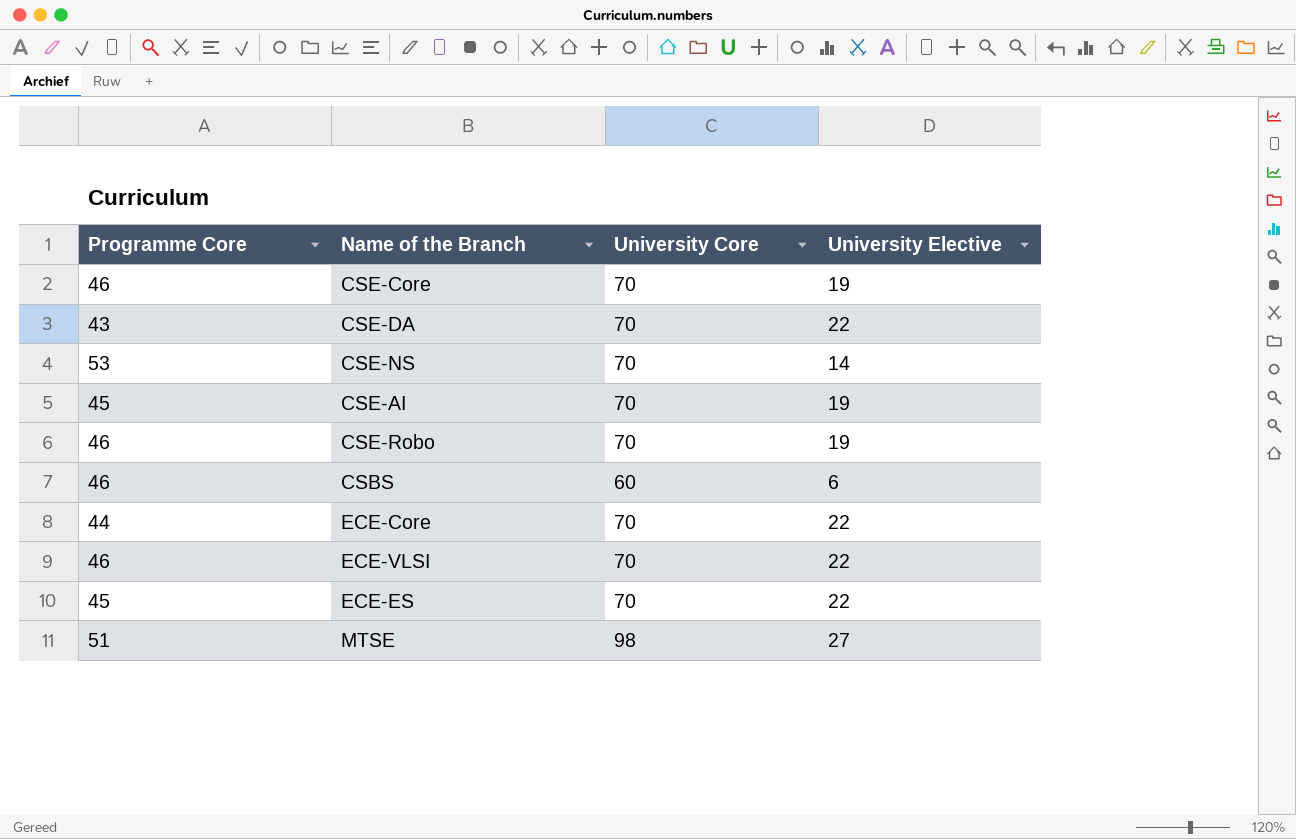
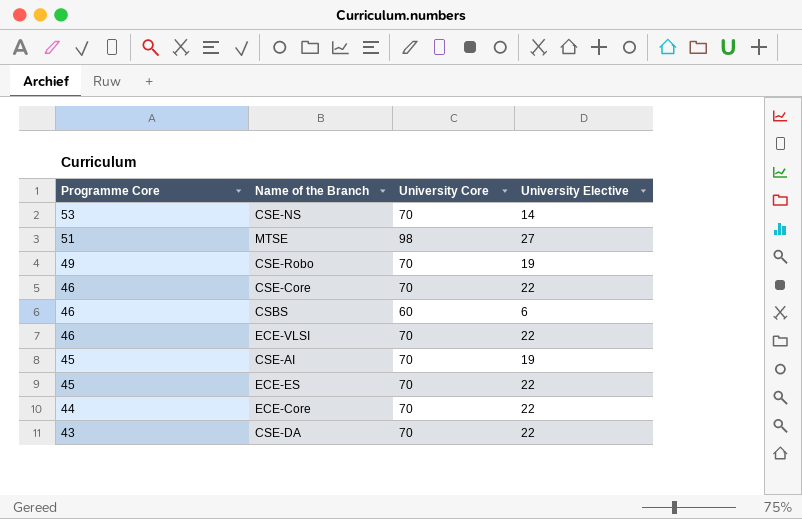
row order: none -> Programme Core descending
CSE-Robo | Programme Core: 46 -> 49
CSE-Core | University Elective: 19 -> 22

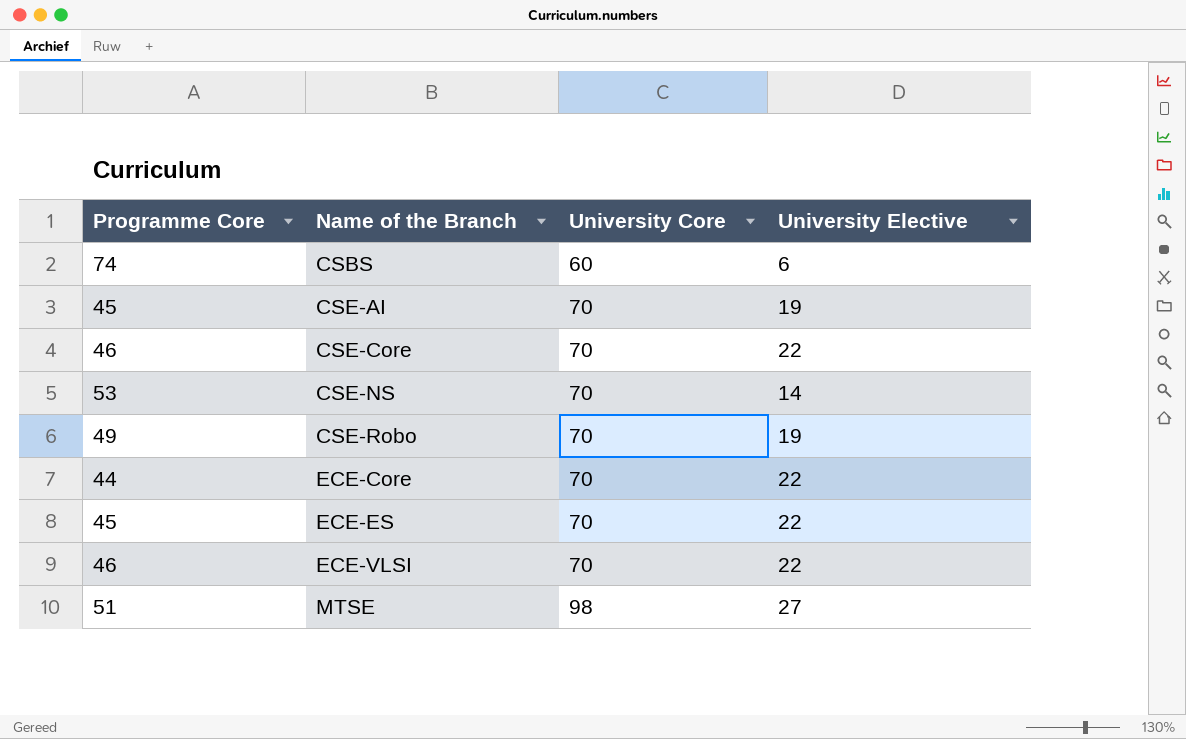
row order: Programme Core descending -> Name of the Branch ascending
row CSE-DA: 43 | 70 | 22 -> none
CSBS | Programme Core: 46 -> 74

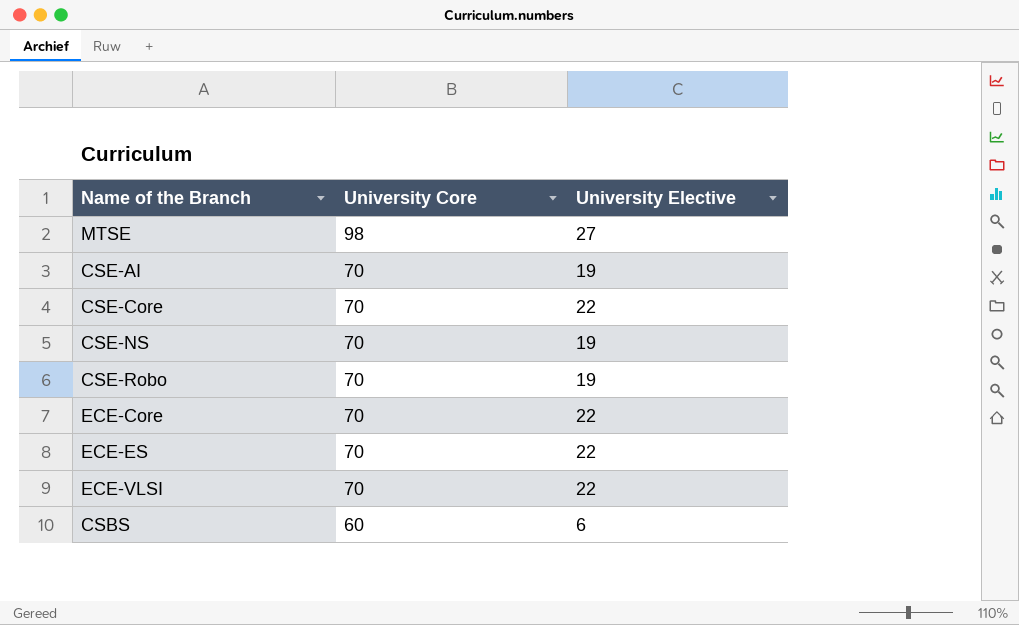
row order: Name of the Branch ascending -> University Core descending
column Programme Core | position: 1 -> none
CSE-NS | University Elective: 14 -> 19

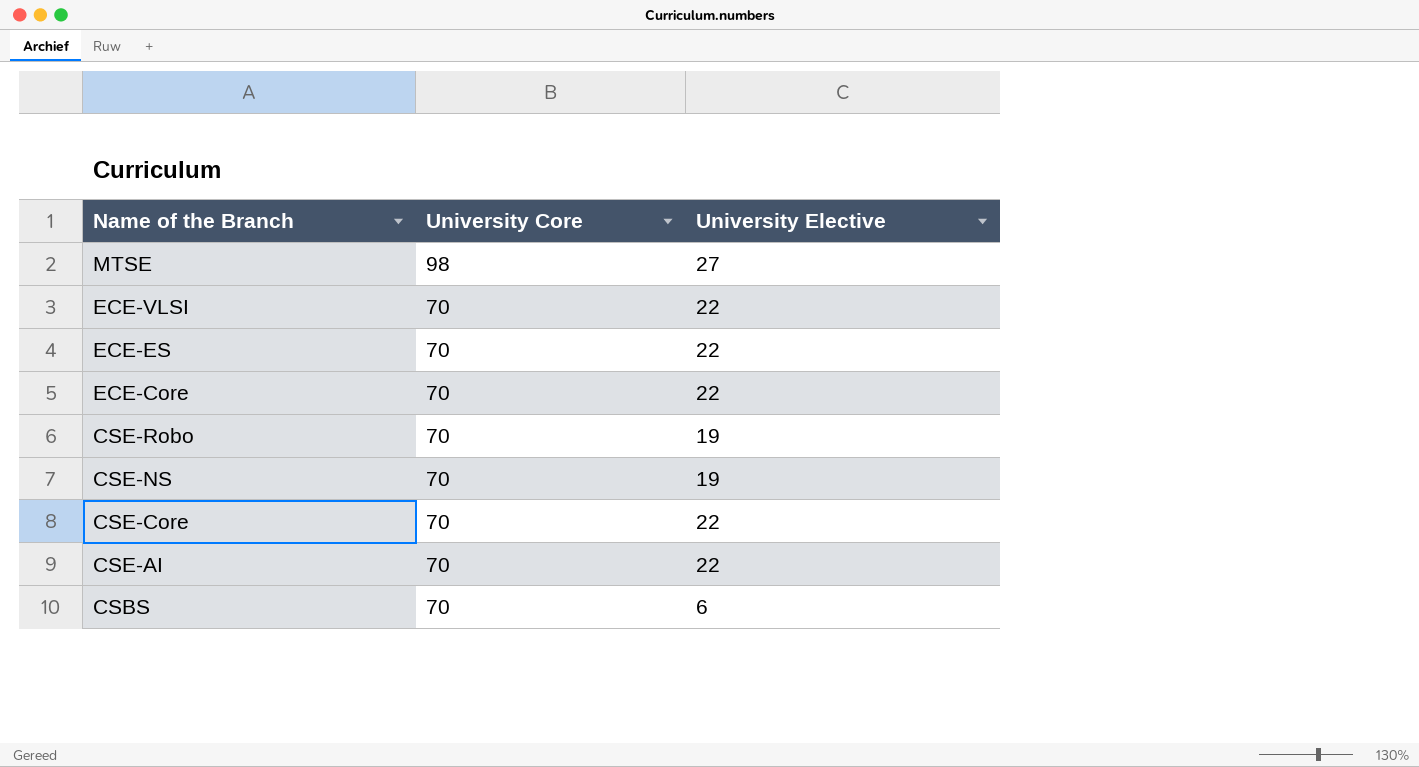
row order: University Core descending -> Name of the Branch descending
CSE-AI | University Elective: 19 -> 22
CSBS | University Core: 60 -> 70

